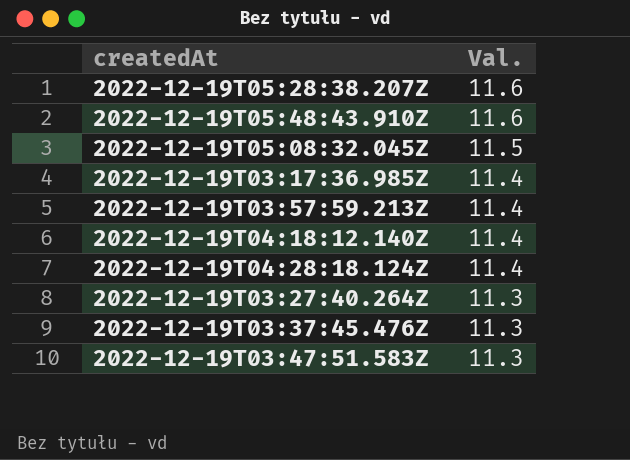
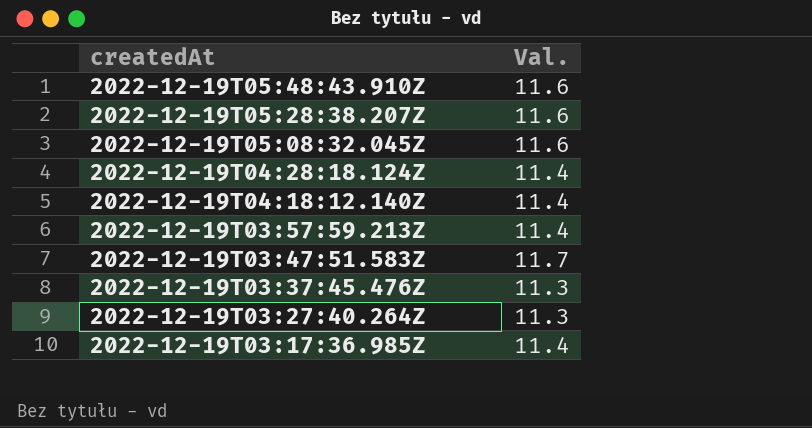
row order: Val. descending -> createdAt descending
2022-12-19T05:08:32.045Z | Val.: 11.5 -> 11.6
2022-12-19T03:47:51.583Z | Val.: 11.3 -> 11.7

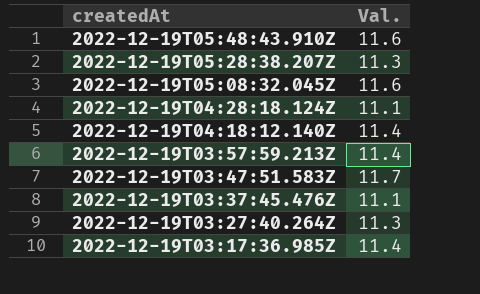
2022-12-19T05:28:38.207Z | Val.: 11.6 -> 11.3
2022-12-19T04:28:18.124Z | Val.: 11.4 -> 11.1
2022-12-19T03:37:45.476Z | Val.: 11.3 -> 11.1

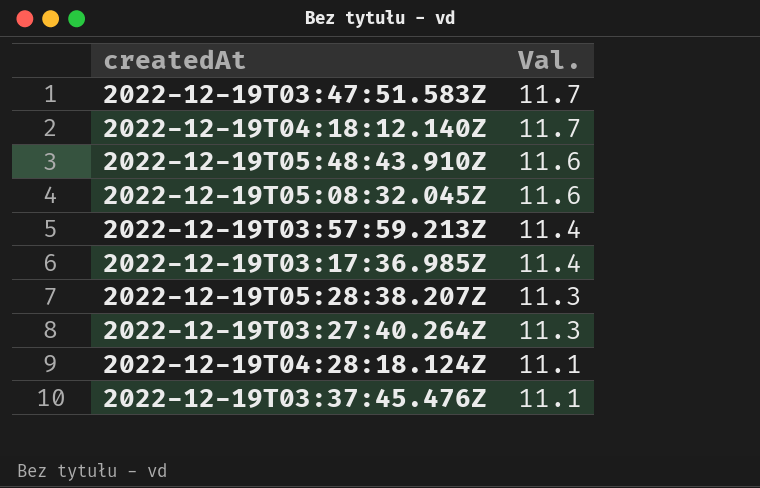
row order: createdAt descending -> Val. descending
2022-12-19T04:18:12.140Z | Val.: 11.4 -> 11.7

